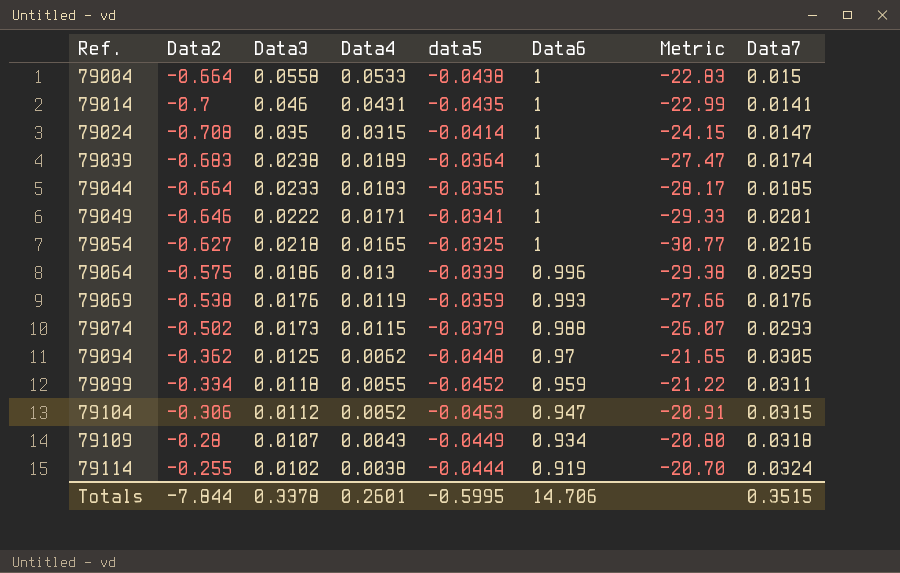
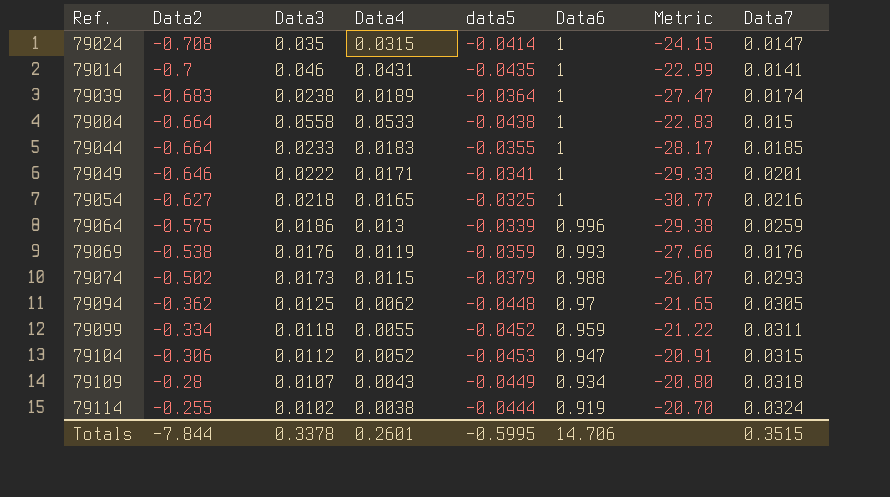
row order: Ref. ascending -> Data2 ascending

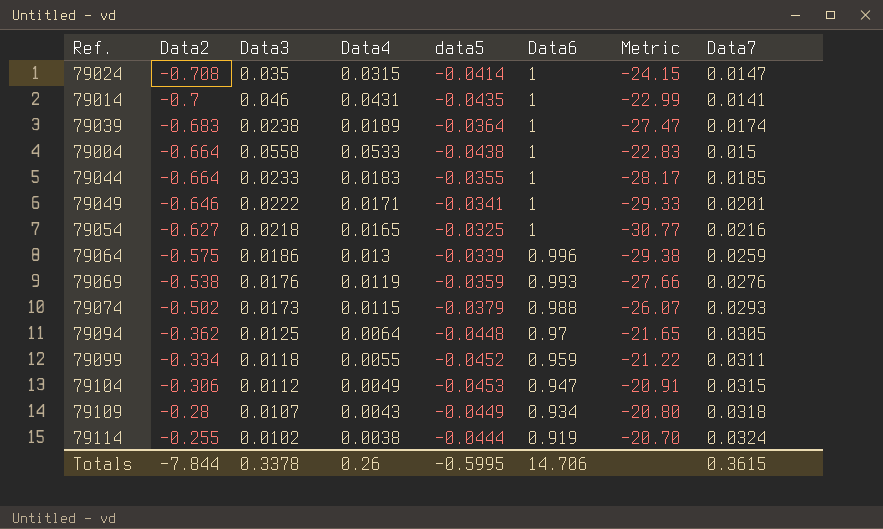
79069 | Data7: 0.0176 -> 0.0276
79094 | Data4: 0.0062 -> 0.0064
79104 | Data4: 0.0052 -> 0.0049
Totals | Data4: 0.2601 -> 0.26
Totals | Data7: 0.3515 -> 0.3615

